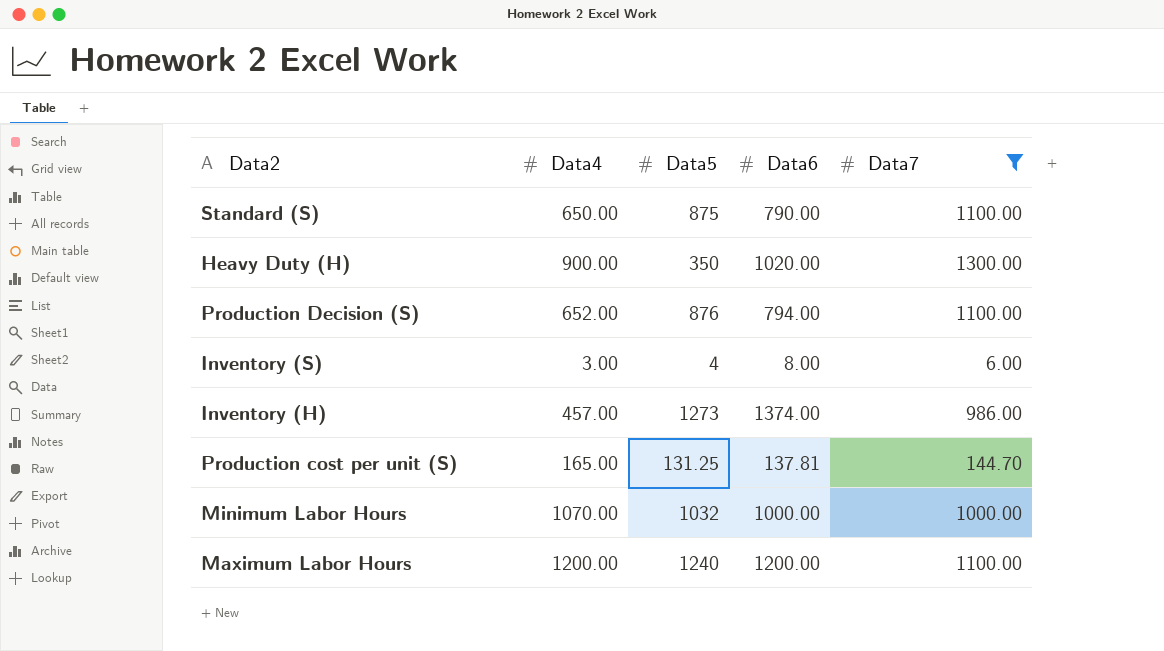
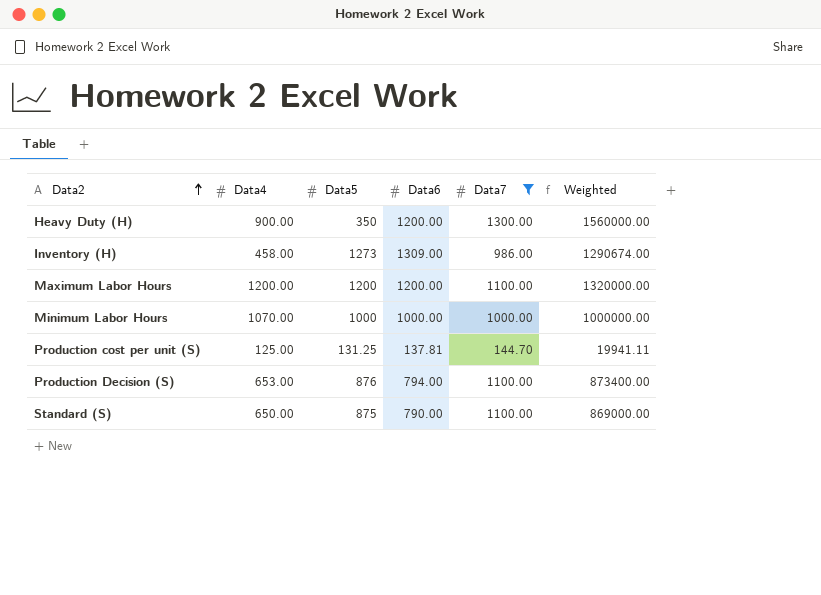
row order: none -> Data2 ascending
column Weighted | formula: none -> [Data6] * [Data7]
row Inventory (S): 3.00 | 4 | 8.00 | 6.00 -> none
Heavy Duty (H) | Data6: 1020.00 -> 1200.00
Inventory (H) | Data4: 457.00 -> 458.00
Inventory (H) | Data6: 1374.00 -> 1309.00
Maximum Labor Hours | Data5: 1240 -> 1200
Minimum Labor Hours | Data5: 1032 -> 1000
Production cost per unit (S) | Data4: 165.00 -> 125.00
Production Decision (S) | Data4: 652.00 -> 653.00

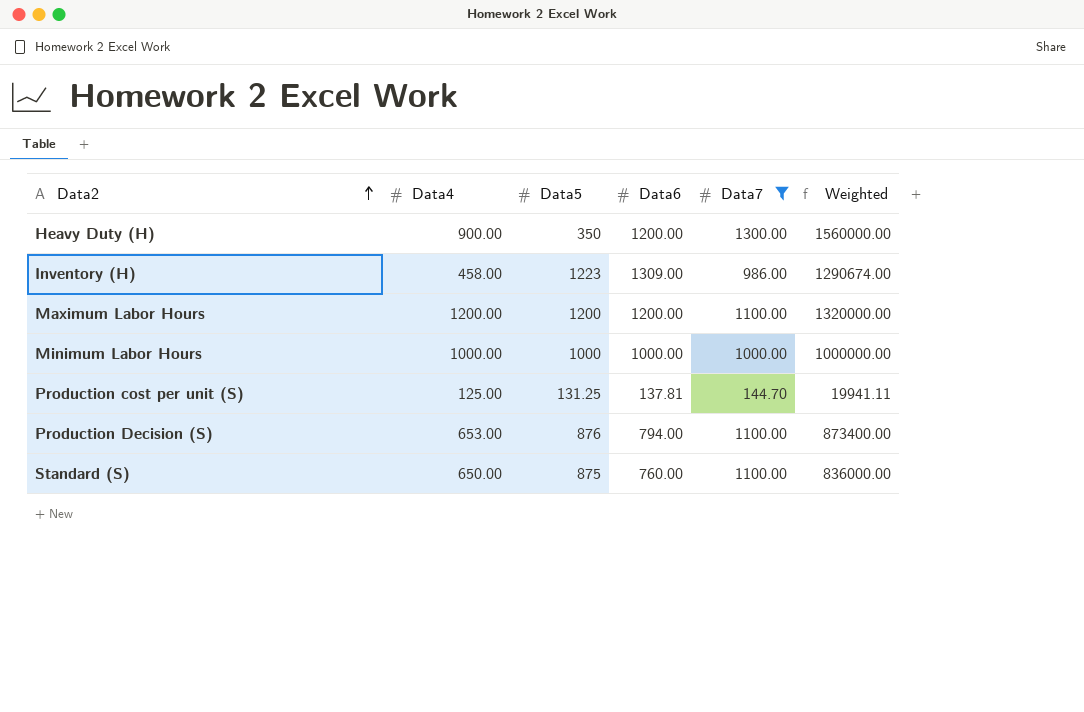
Inventory (H) | Data5: 1273 -> 1223
Minimum Labor Hours | Data4: 1070.00 -> 1000.00
Standard (S) | Data6: 790.00 -> 760.00
Standard (S) | Weighted: 869000.00 -> 836000.00

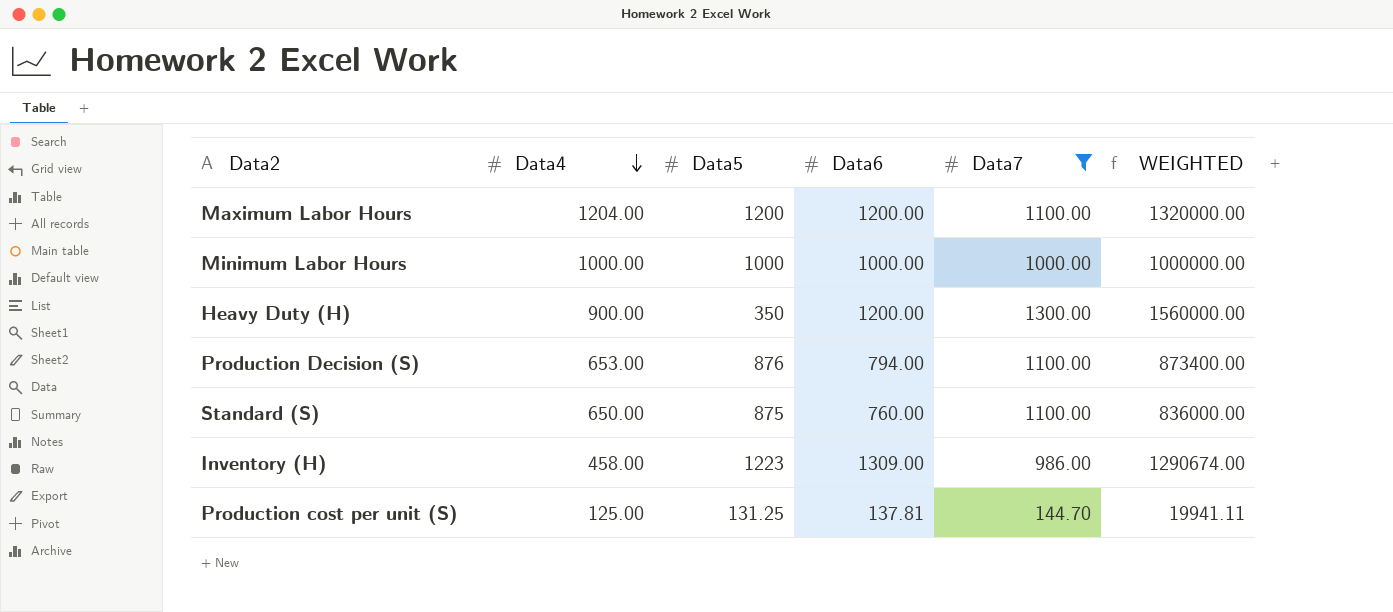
row order: Data2 ascending -> Data4 descending
column name: Weighted -> WEIGHTED
Maximum Labor Hours | Data4: 1200.00 -> 1204.00

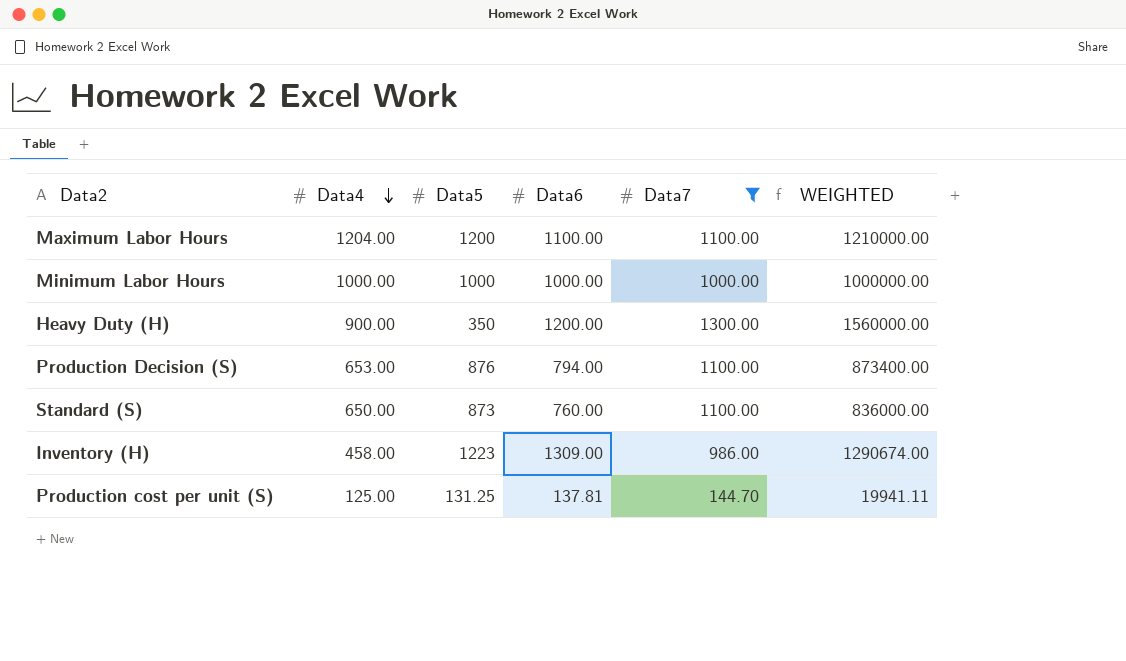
Maximum Labor Hours | Data6: 1200.00 -> 1100.00
Maximum Labor Hours | WEIGHTED: 1320000.00 -> 1210000.00
Standard (S) | Data5: 875 -> 873

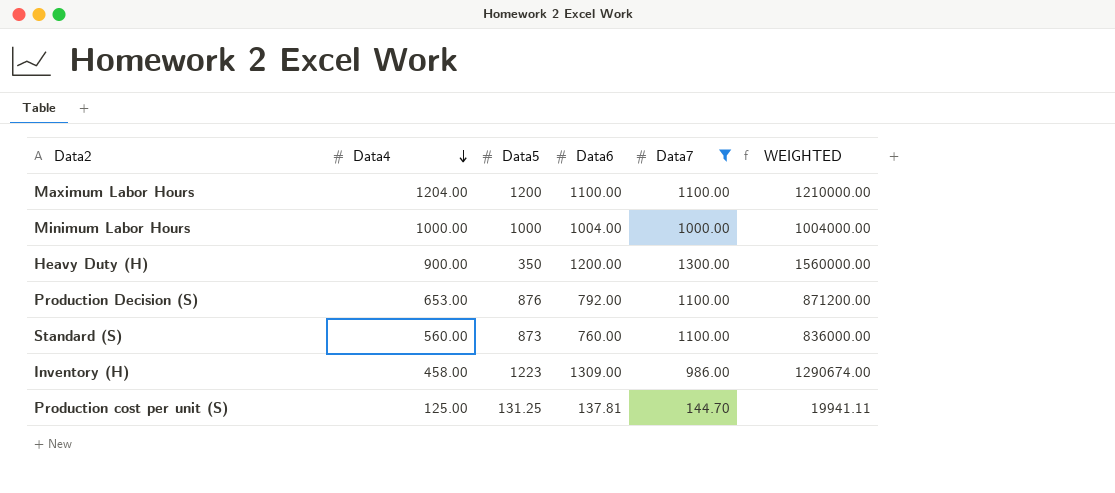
Minimum Labor Hours | Data6: 1000.00 -> 1004.00
Minimum Labor Hours | WEIGHTED: 1000000.00 -> 1004000.00
Production Decision (S) | Data6: 794.00 -> 792.00
Production Decision (S) | WEIGHTED: 873400.00 -> 871200.00
Standard (S) | Data4: 650.00 -> 560.00

